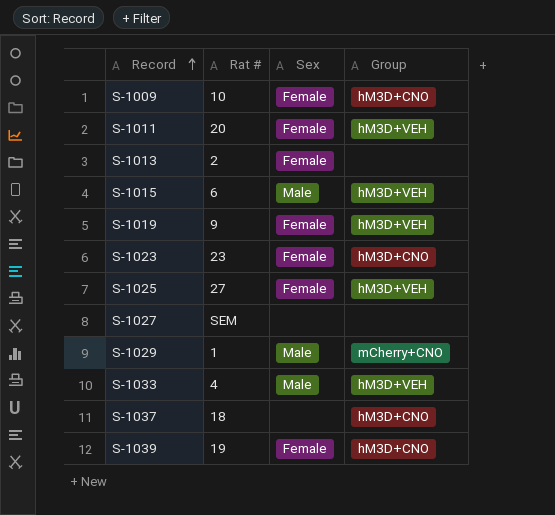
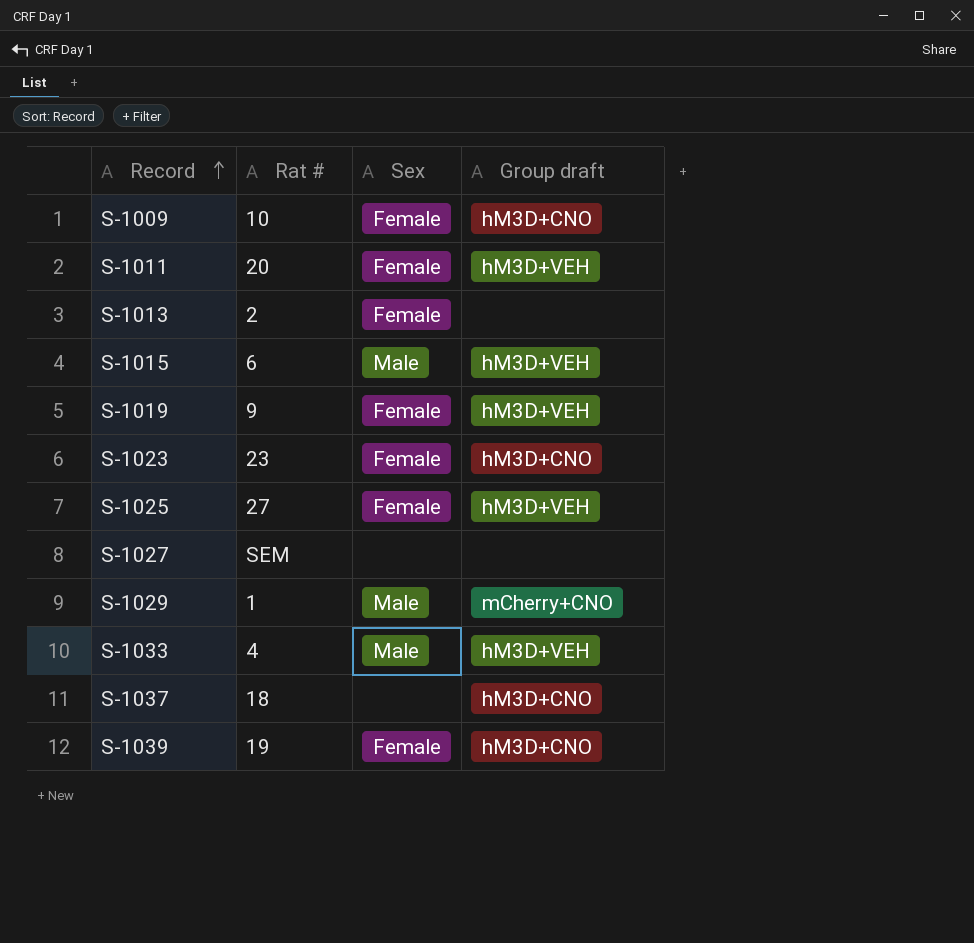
column name: Group -> Group draft

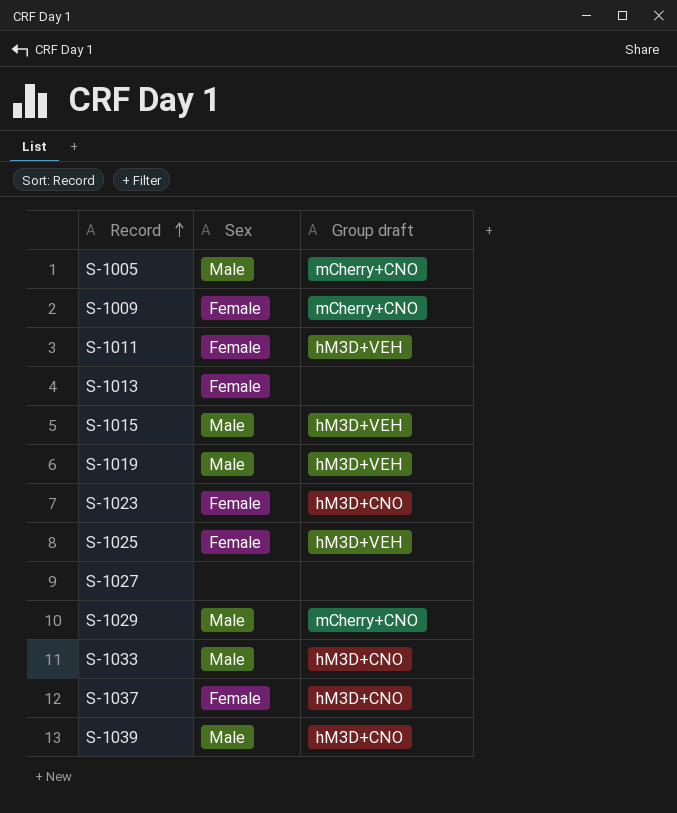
column Rat # | position: 2 -> none
row S-1005: none -> Male | mCherry+CNO
S-1009 | Group draft: hM3D+CNO -> mCherry+CNO
S-1019 | Sex: Female -> Male
S-1033 | Group draft: hM3D+VEH -> hM3D+CNO
S-1037 | Sex: none -> Female
S-1039 | Sex: Female -> Male

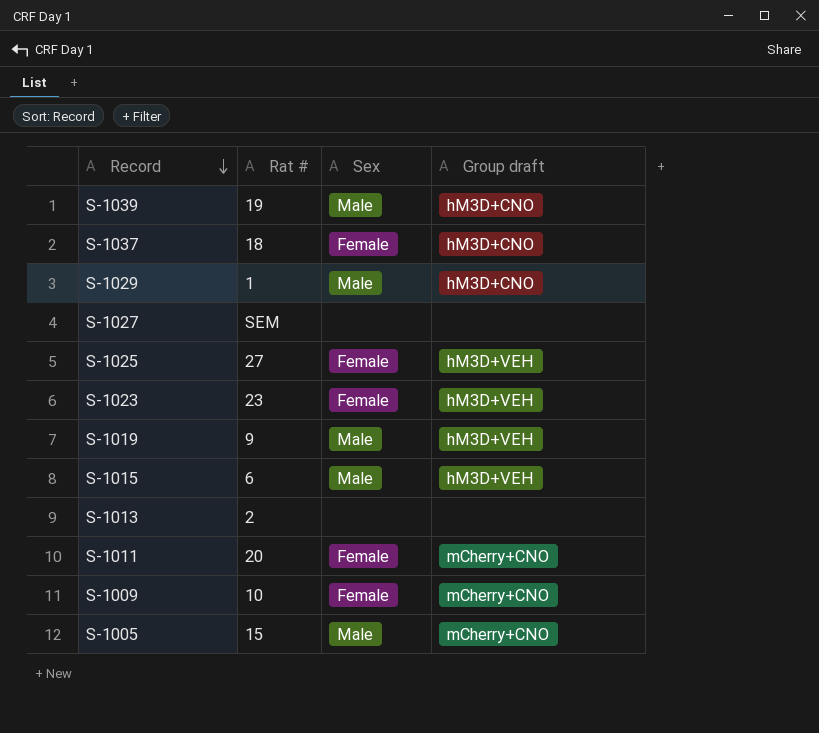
row order: Record ascending -> Record descending
column Rat # | position: none -> 2
row S-1033: Male | hM3D+CNO -> none
S-1029 | Group draft: mCherry+CNO -> hM3D+CNO
S-1023 | Group draft: hM3D+CNO -> hM3D+VEH
S-1013 | Sex: Female -> none
S-1011 | Group draft: hM3D+VEH -> mCherry+CNO

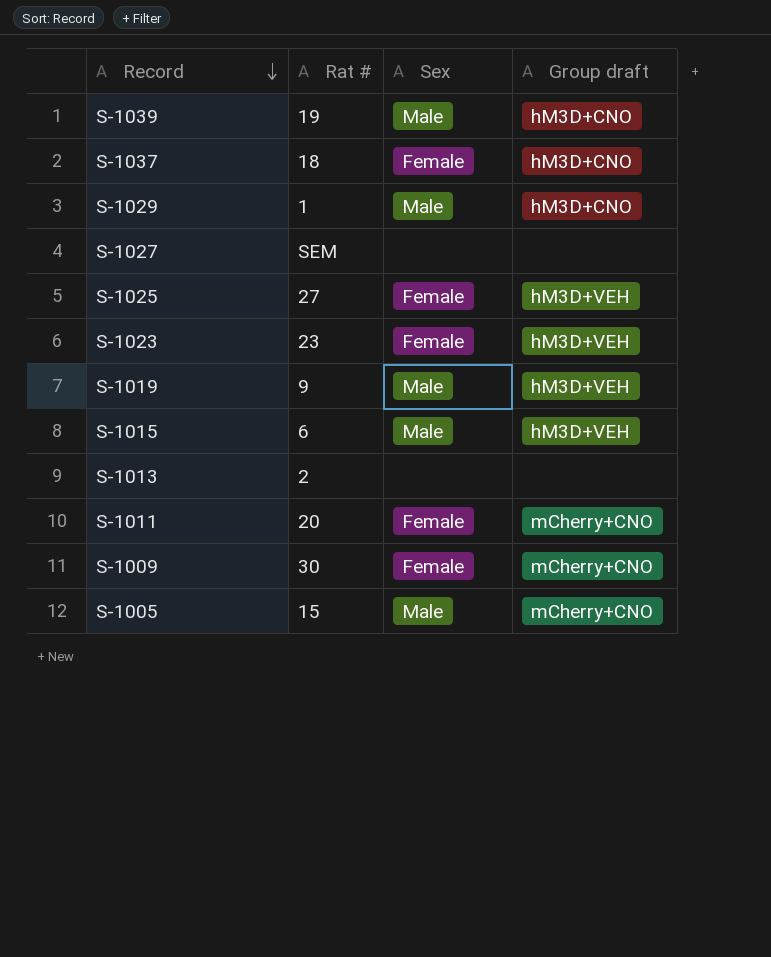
S-1009 | Rat #: 10 -> 30

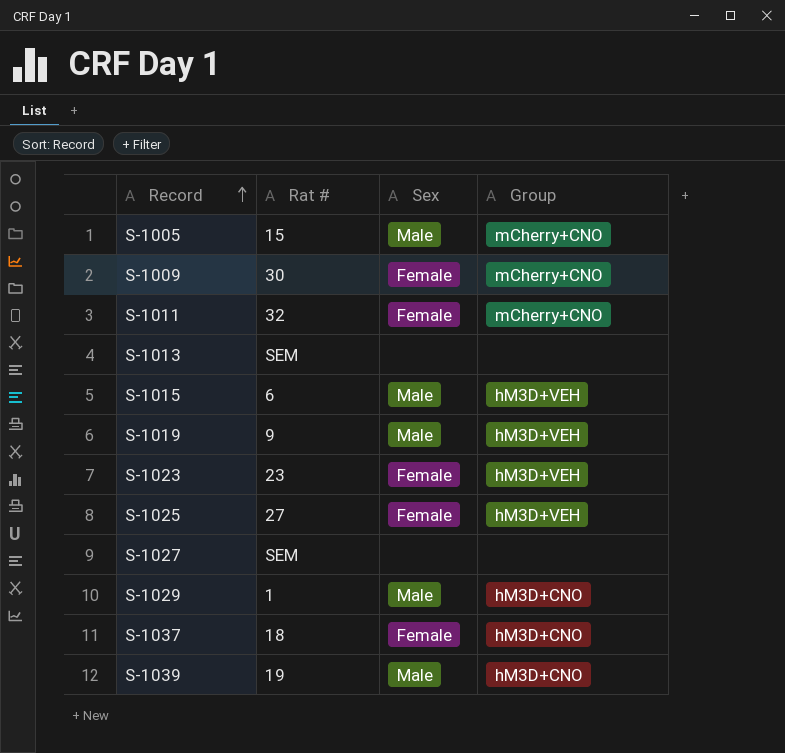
row order: Record descending -> Record ascending
column name: Group draft -> Group
S-1011 | Rat #: 20 -> 32
S-1013 | Rat #: 2 -> SEM

